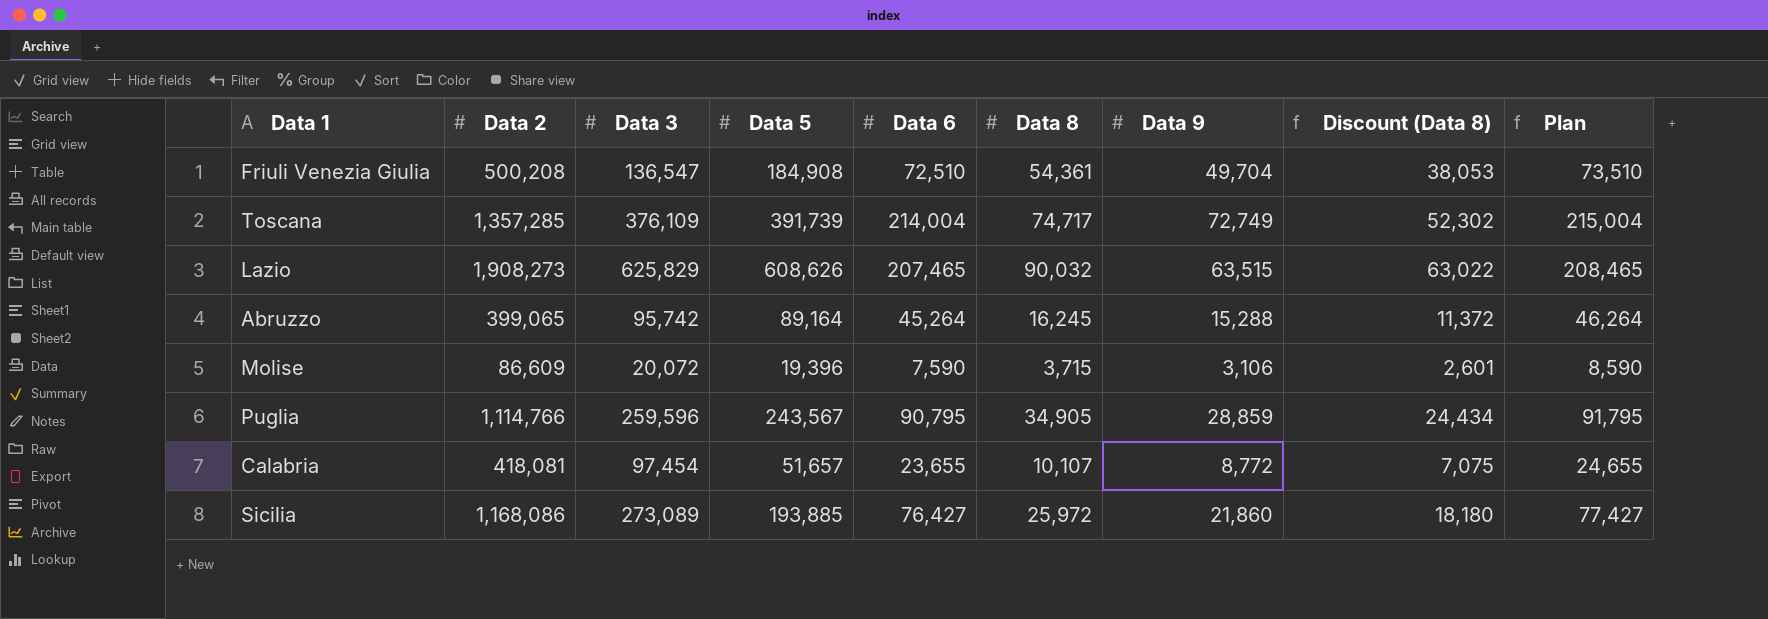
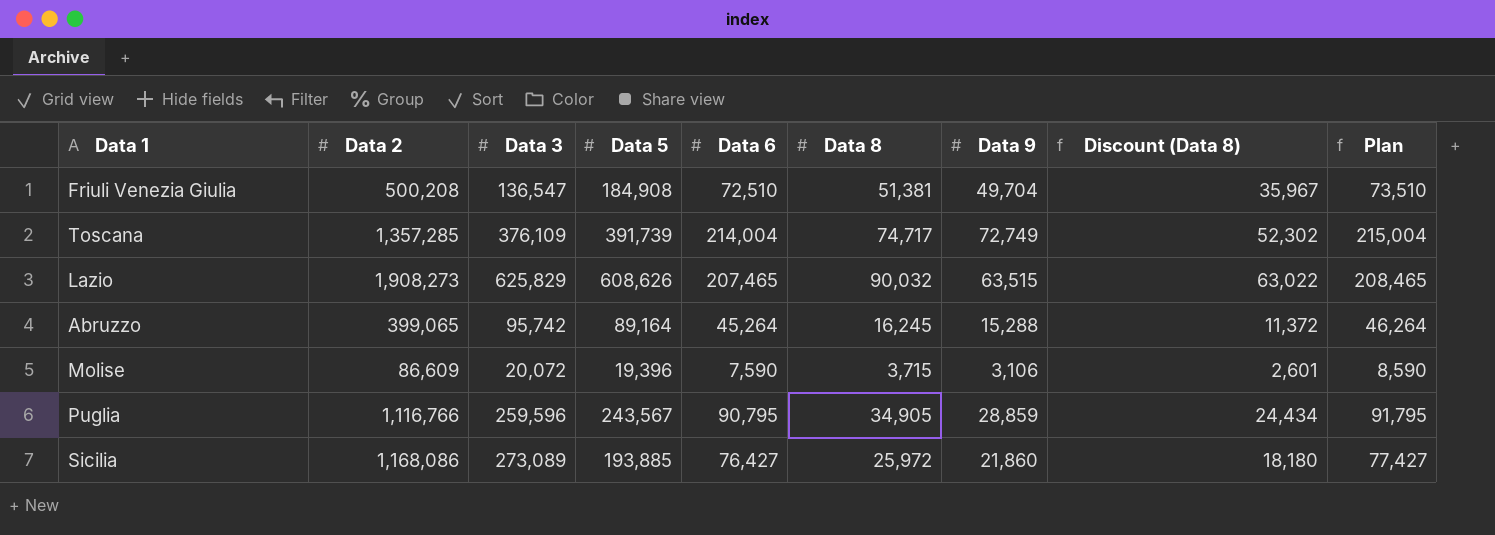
row Calabria: 418,081 | 97,454 | 51,657 | 23,655 | 10,107 | 8,772 | 7,075 | 24,655 -> none
Friuli Venezia Giulia | Data 8: 54,361 -> 51,381
Friuli Venezia Giulia | Discount (Data 8): 38,053 -> 35,967
Puglia | Data 2: 1,114,766 -> 1,116,766

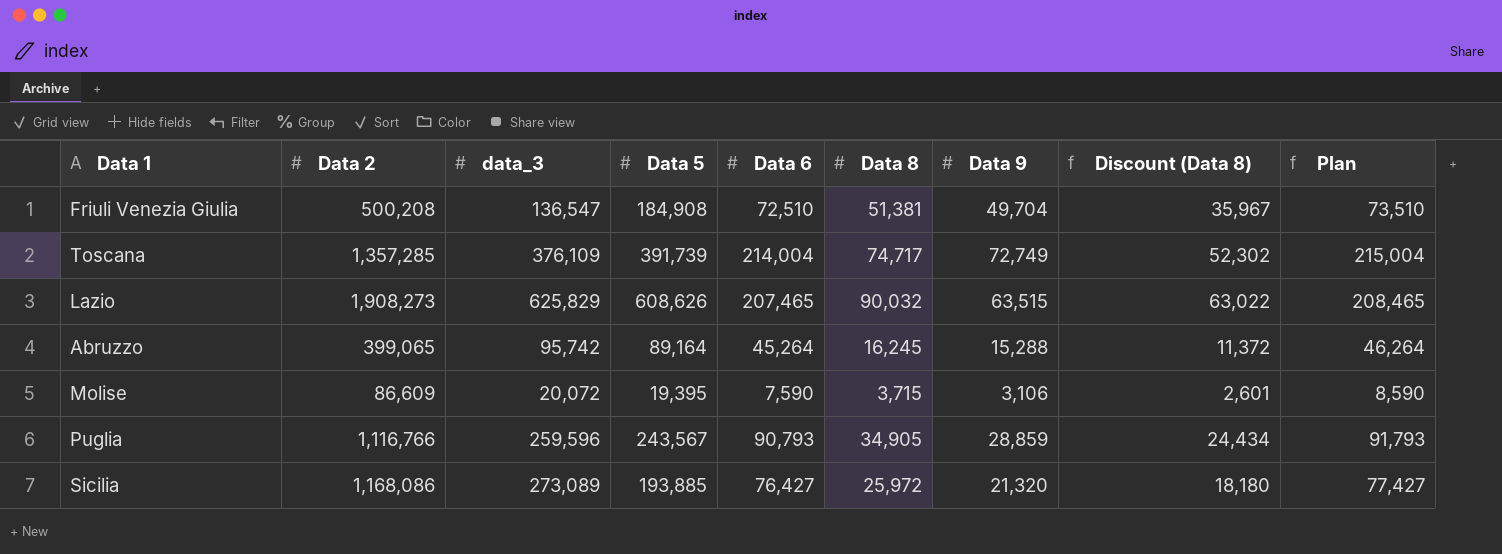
column name: Data 3 -> data_3
Molise | Data 5: 19,396 -> 19,395
Puglia | Data 6: 90,795 -> 90,793
Puglia | Plan: 91,795 -> 91,793
Sicilia | Data 9: 21,860 -> 21,320

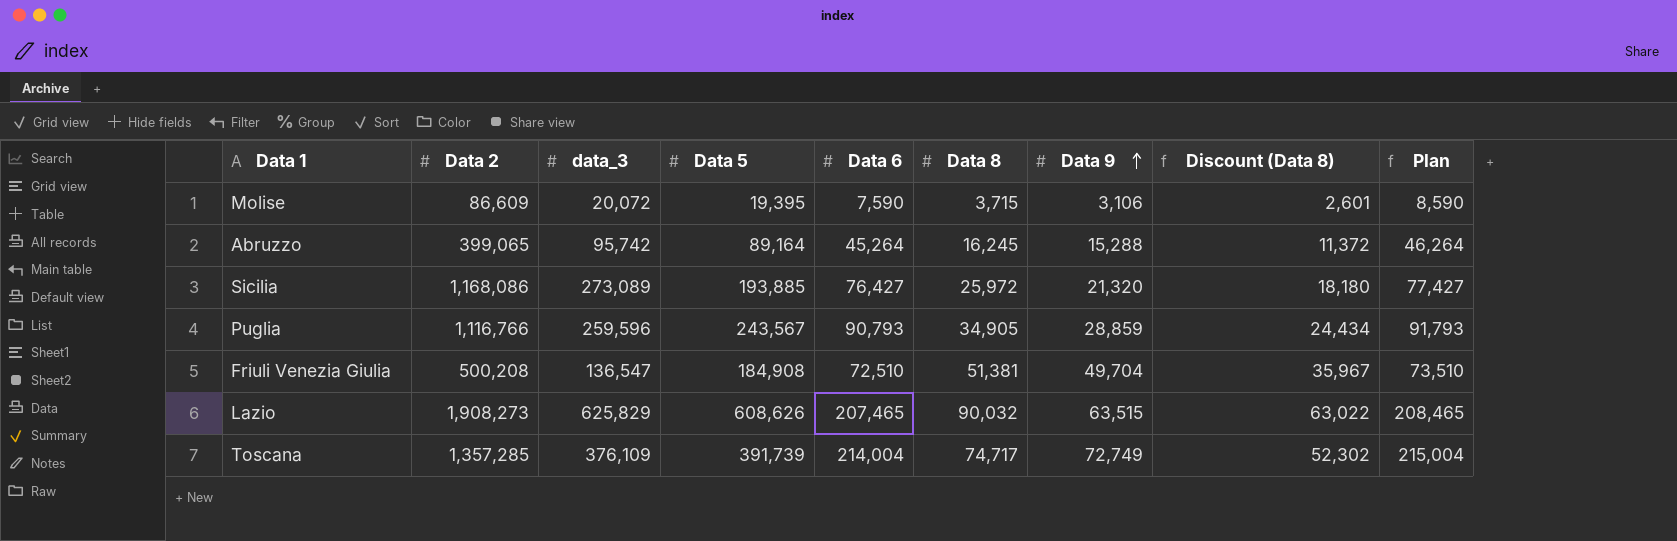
row order: none -> Data 9 ascending

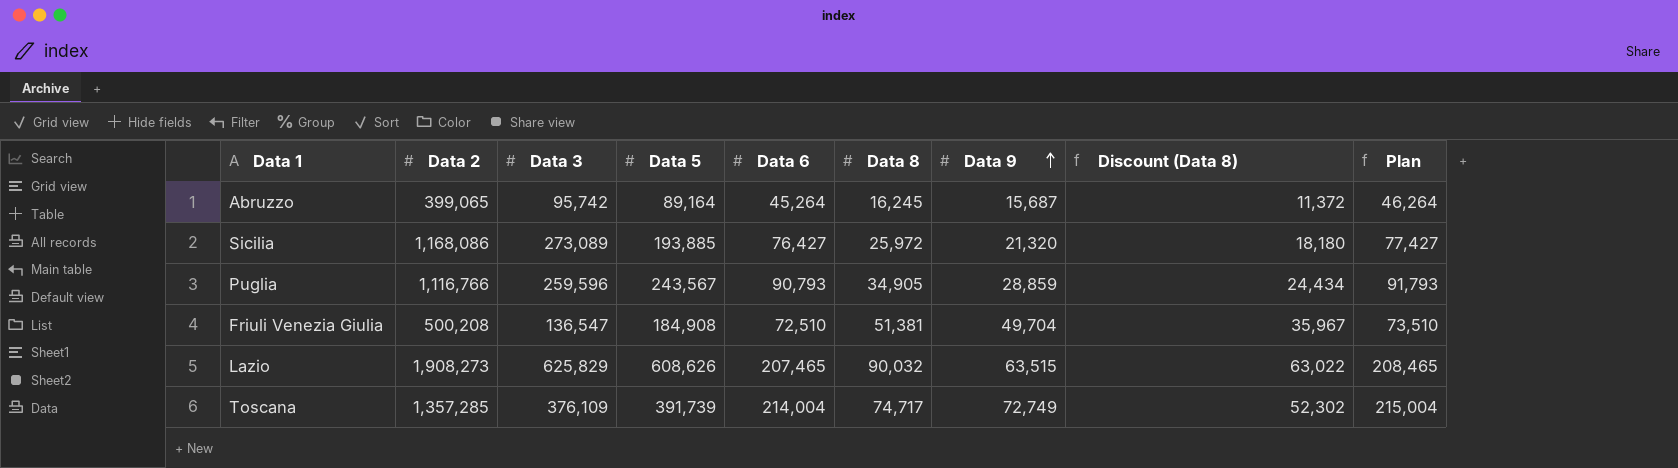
column name: data_3 -> Data 3
row Molise: 86,609 | 20,072 | 19,395 | 7,590 | 3,715 | 3,106 | 2,601 | 8,590 -> none
Abruzzo | Data 9: 15,288 -> 15,687

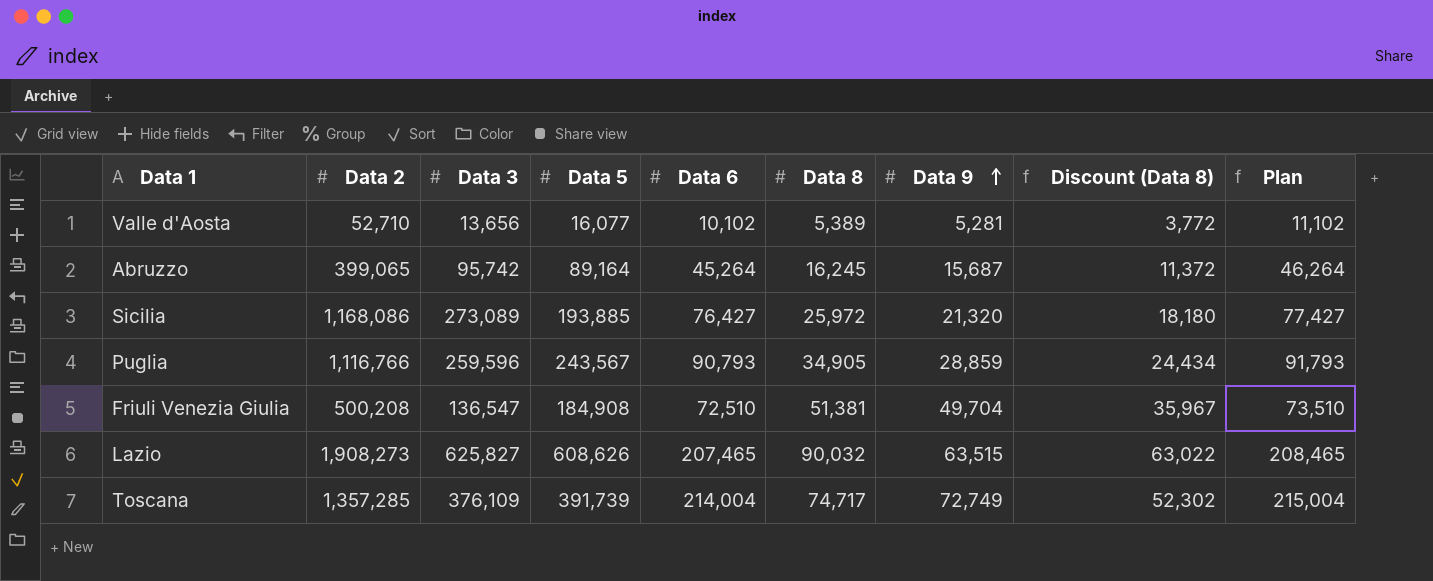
row Valle d'Aosta: none -> 52,710 | 13,656 | 16,077 | 10,102 | 5,389 | 5,281 | 3,772 | 11,102
Lazio | Data 3: 625,829 -> 625,827

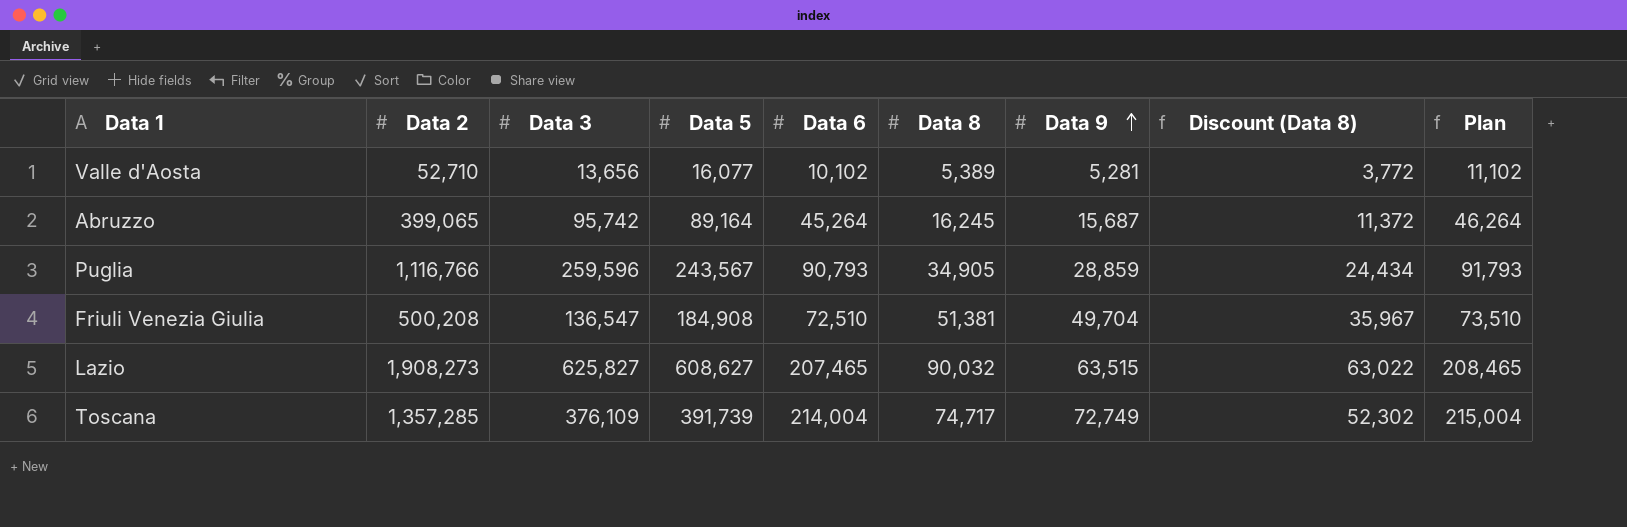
row Sicilia: 1,168,086 | 273,089 | 193,885 | 76,427 | 25,972 | 21,320 | 18,180 | 77,427 -> none
Lazio | Data 5: 608,626 -> 608,627

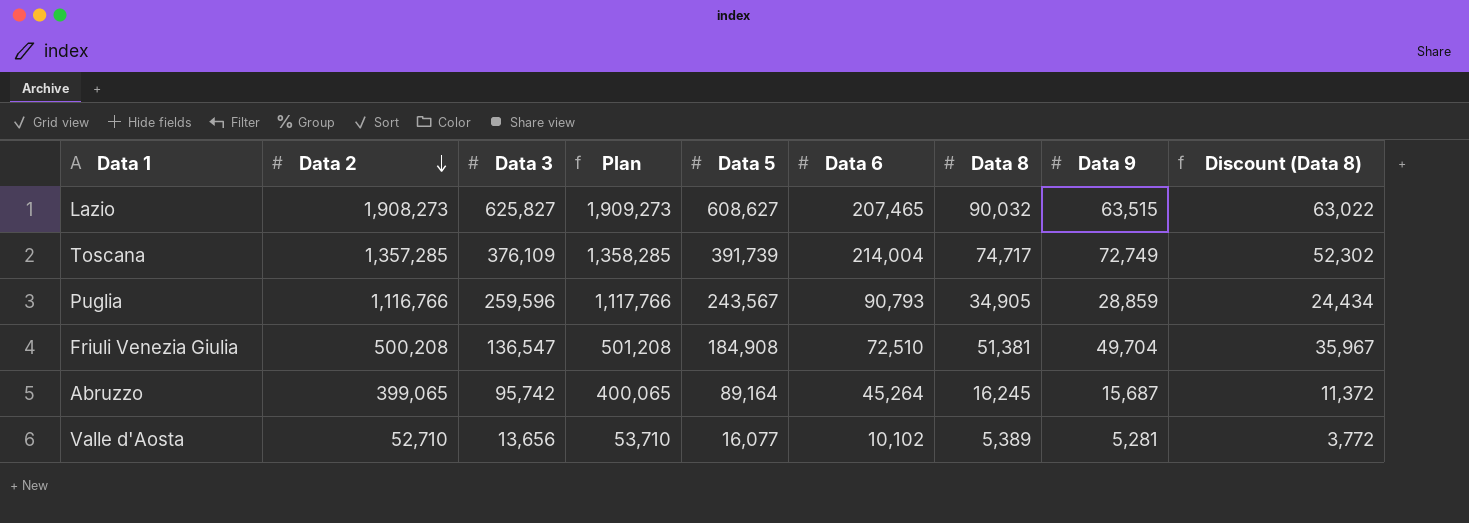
row order: Data 9 ascending -> Data 2 descending
column Plan | formula: [Data 6] + 1000 -> [Data 2] + 1000
column Plan | position: 9 -> 4

